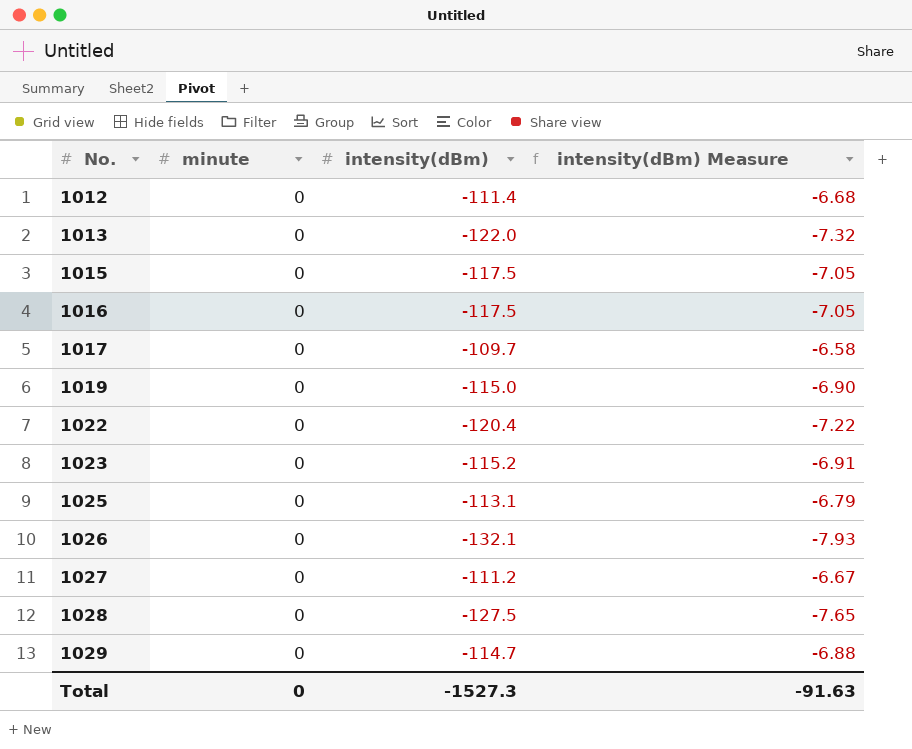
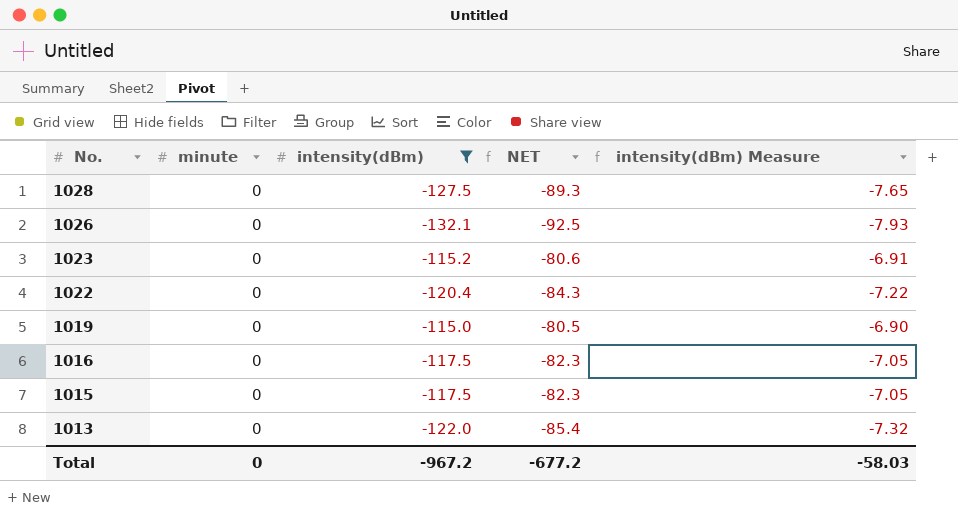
filter: none -> intensity(dBm) <= -115.0
row order: No. ascending -> No. descending
column NET | formula: none -> [intensity(dBm)] * 0.7
Total | intensity(dBm): -1527.3 -> -967.2
Total | intensity(dBm) Measure: -91.63 -> -58.03

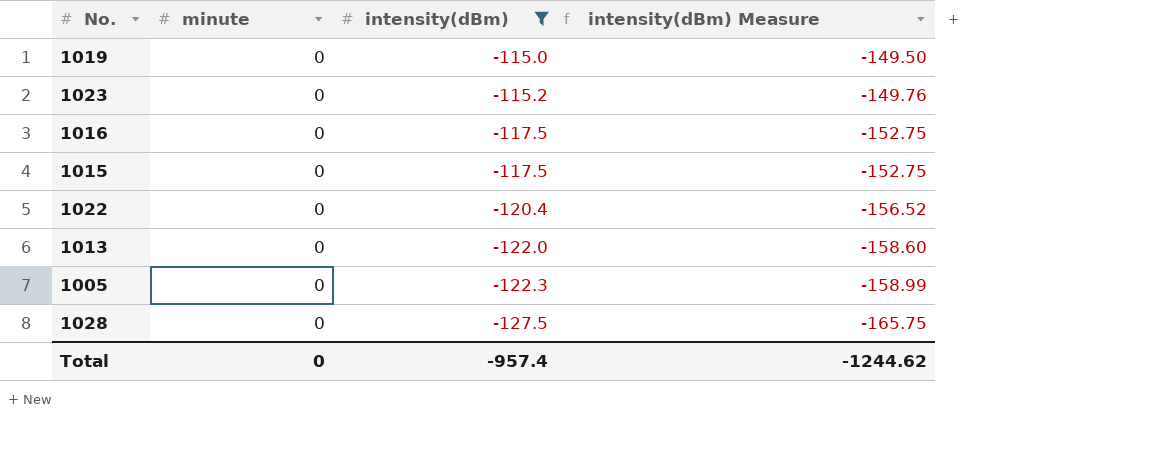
row order: No. descending -> intensity(dBm) descending
column NET | formula: [intensity(dBm)] * 0.7 -> none
column intensity(dBm) Measure | formula: [intensity(dBm)] * 0.06 -> [intensity(dBm)] * 1.3
row 1026: 0 | -132.1 | -92.5 | -7.93 -> none
row 1005: none -> 0 | -122.3 | -158.99
Total | intensity(dBm): -967.2 -> -957.4
Total | intensity(dBm) Measure: -58.03 -> -1244.62

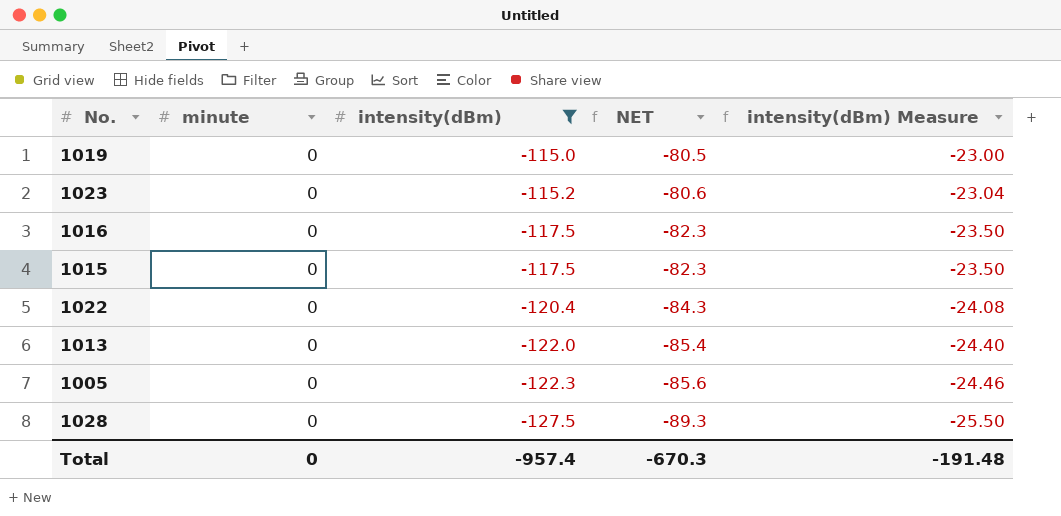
column NET | formula: none -> [intensity(dBm)] * 0.7
column intensity(dBm) Measure | formula: [intensity(dBm)] * 1.3 -> [intensity(dBm)] * 0.2
Total | intensity(dBm) Measure: -1244.62 -> -191.48

